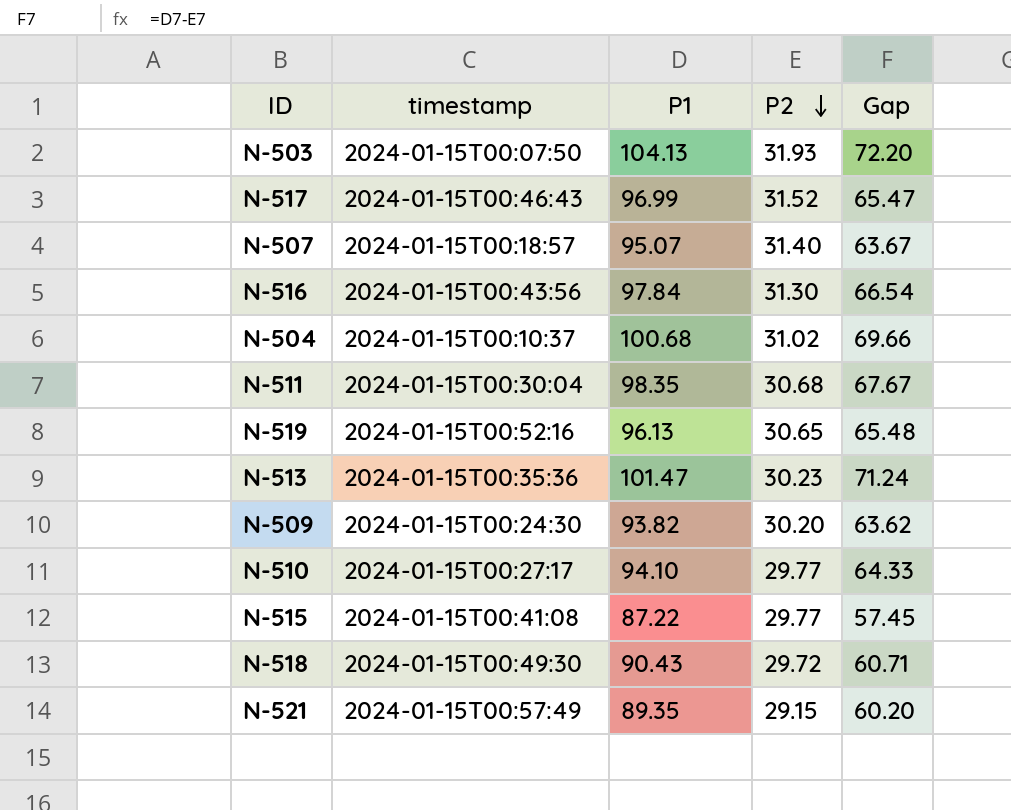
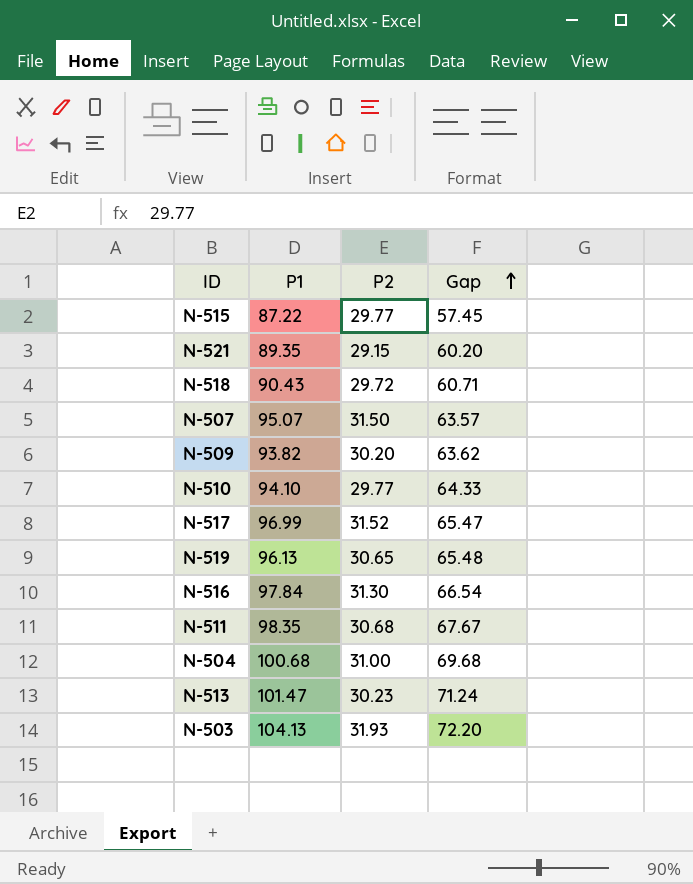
row order: P2 descending -> Gap ascending
column timestamp | position: 2 -> none
N-507 | P2: 31.40 -> 31.50
N-507 | Gap: 63.67 -> 63.57
N-504 | P2: 31.02 -> 31.00
N-504 | Gap: 69.66 -> 69.68

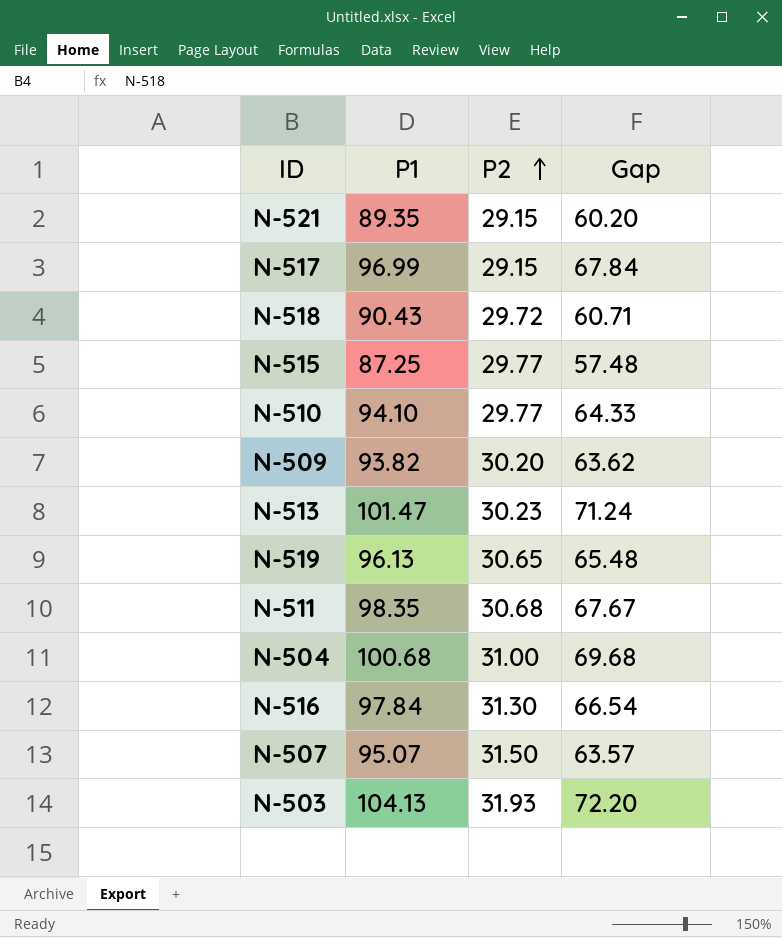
row order: Gap ascending -> P2 ascending
N-517 | P2: 31.52 -> 29.15
N-517 | Gap: 65.47 -> 67.84
N-515 | P1: 87.22 -> 87.25
N-515 | Gap: 57.45 -> 57.48

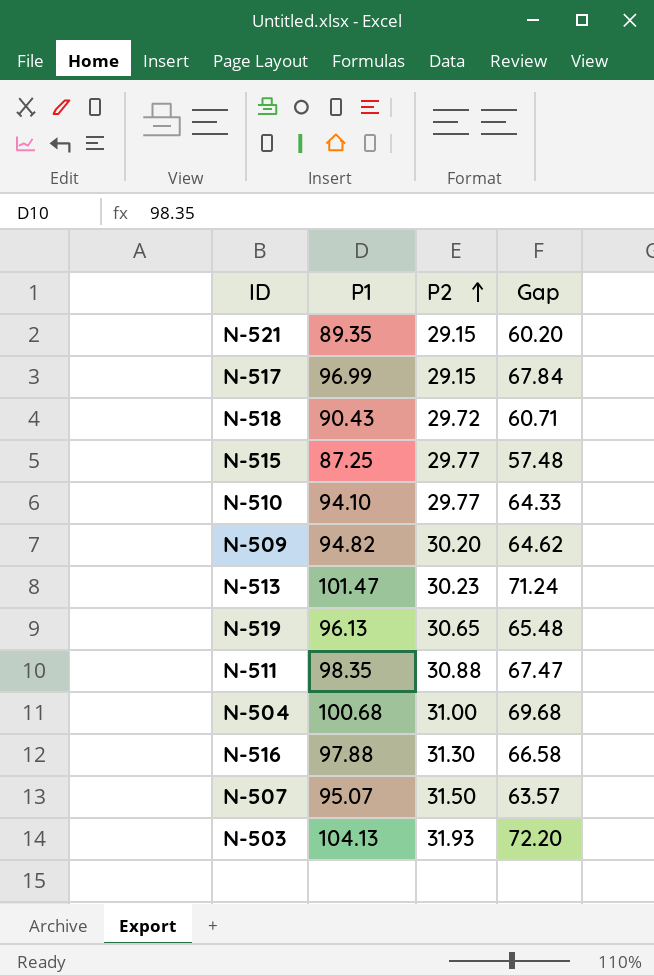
N-509 | P1: 93.82 -> 94.82
N-509 | Gap: 63.62 -> 64.62
N-511 | P2: 30.68 -> 30.88
N-511 | Gap: 67.67 -> 67.47
N-516 | P1: 97.84 -> 97.88
N-516 | Gap: 66.54 -> 66.58

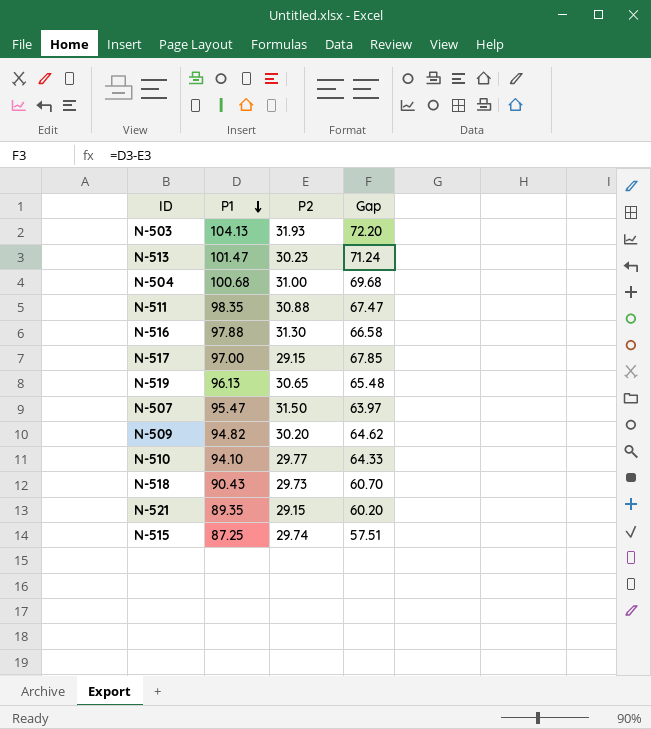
row order: P2 ascending -> P1 descending
N-517 | P1: 96.99 -> 97.00
N-517 | Gap: 67.84 -> 67.85
N-507 | P1: 95.07 -> 95.47
N-507 | Gap: 63.57 -> 63.97
N-518 | P2: 29.72 -> 29.73
N-518 | Gap: 60.71 -> 60.70
N-515 | P2: 29.77 -> 29.74
N-515 | Gap: 57.48 -> 57.51

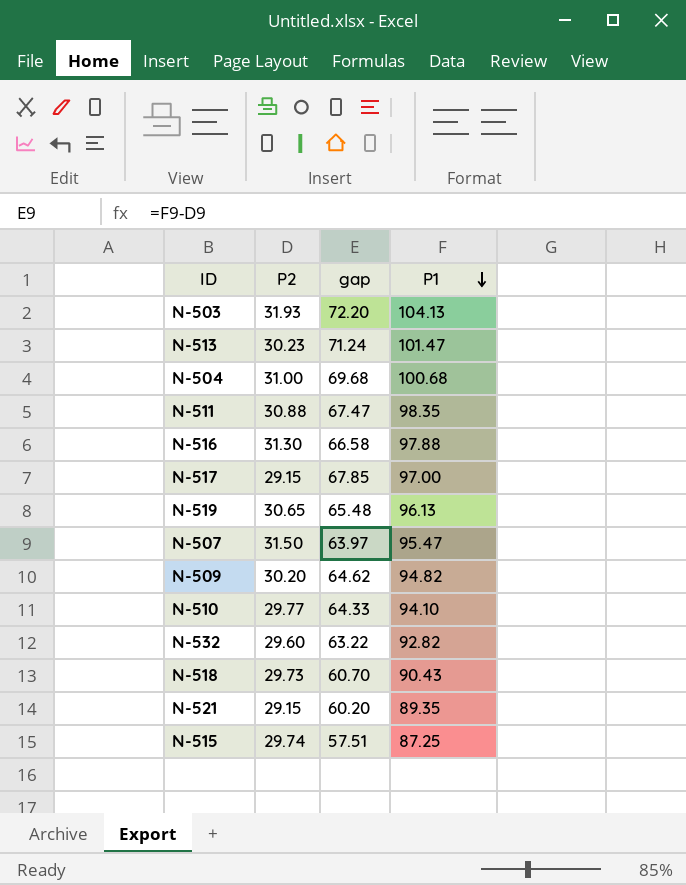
column name: Gap -> gap
column P1 | position: 2 -> 4
row N-532: none -> 29.60 | 63.22 | 92.82

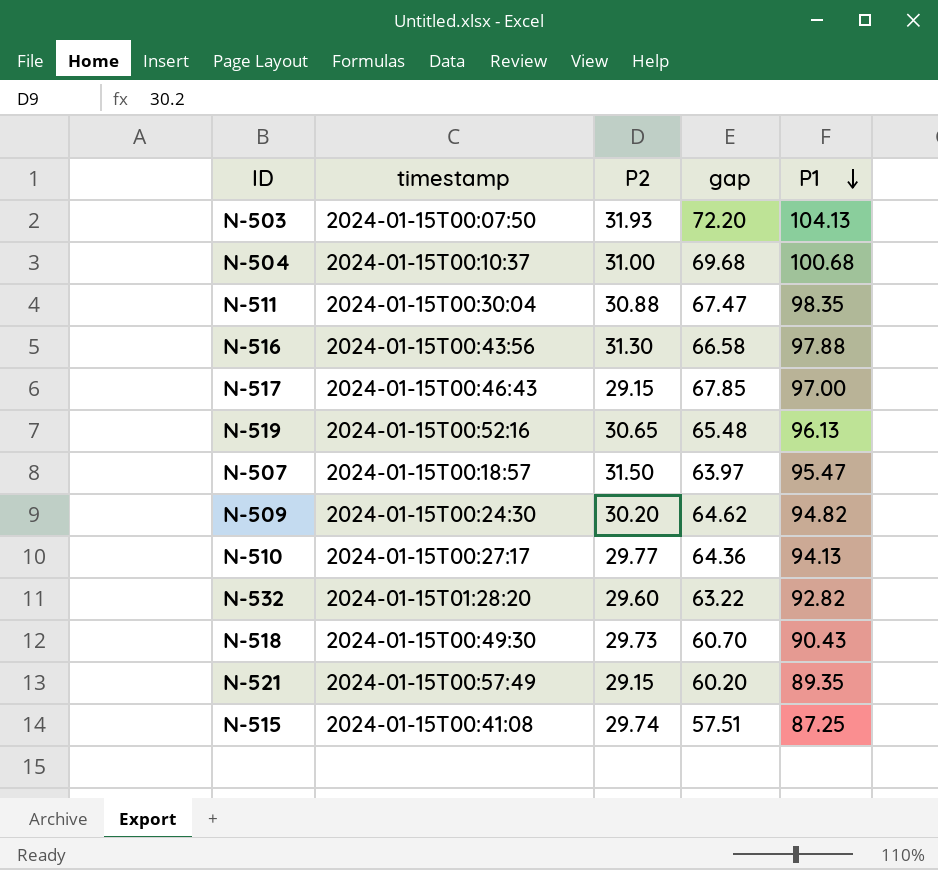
column timestamp | position: none -> 2
row N-513: 30.23 | 71.24 | 101.47 -> none
N-510 | gap: 64.33 -> 64.36
N-510 | P1: 94.10 -> 94.13

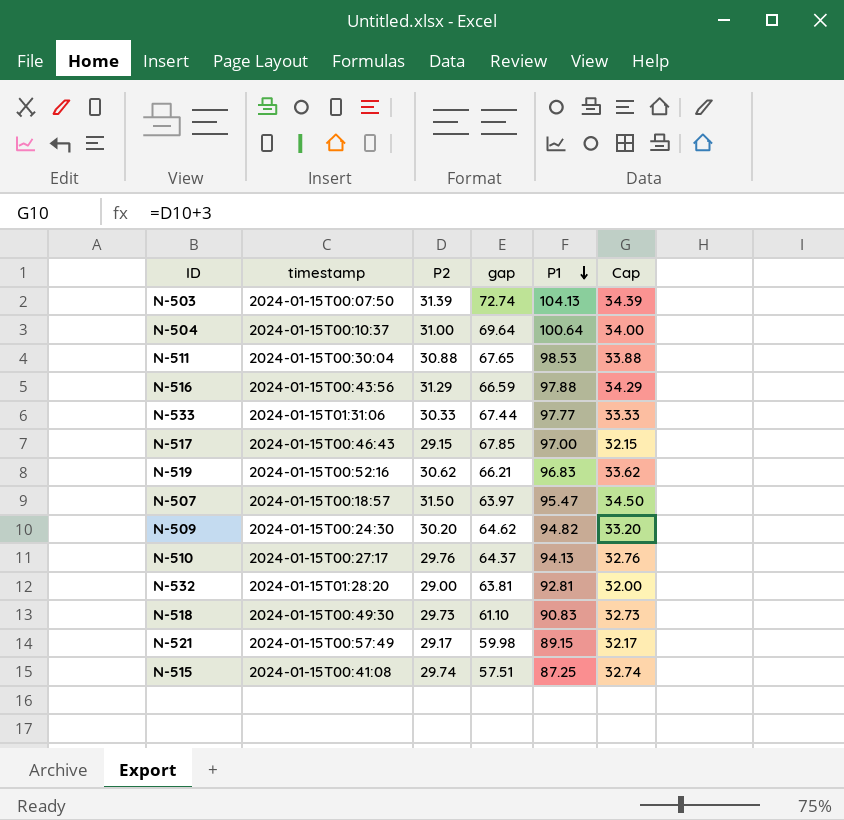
column Cap | formula: none -> [P2] + 3
N-503 | P2: 31.93 -> 31.39
N-503 | gap: 72.20 -> 72.74
N-504 | gap: 69.68 -> 69.64
N-504 | P1: 100.68 -> 100.64
N-511 | gap: 67.47 -> 67.65
N-511 | P1: 98.35 -> 98.53
N-516 | P2: 31.30 -> 31.29
N-516 | gap: 66.58 -> 66.59
row N-533: none -> 2024-01-15T01:31:06 | 30.33 | 67.44 | 97.77 | 33.33
N-519 | P2: 30.65 -> 30.62
N-519 | gap: 65.48 -> 66.21
N-519 | P1: 96.13 -> 96.83
N-510 | P2: 29.77 -> 29.76
N-510 | gap: 64.36 -> 64.37
N-532 | P2: 29.60 -> 29.00
N-532 | gap: 63.22 -> 63.81
N-532 | P1: 92.82 -> 92.81
N-518 | gap: 60.70 -> 61.10
N-518 | P1: 90.43 -> 90.83
N-521 | P2: 29.15 -> 29.17
N-521 | gap: 60.20 -> 59.98
N-521 | P1: 89.35 -> 89.15

